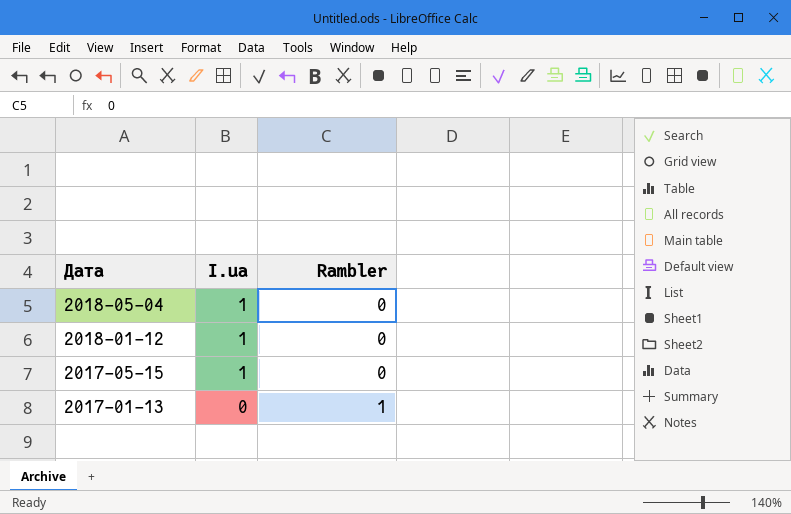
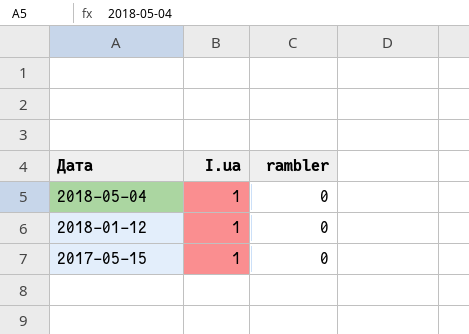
column name: Rambler -> rambler
row 2017-01-13: 0 | 1 -> none

